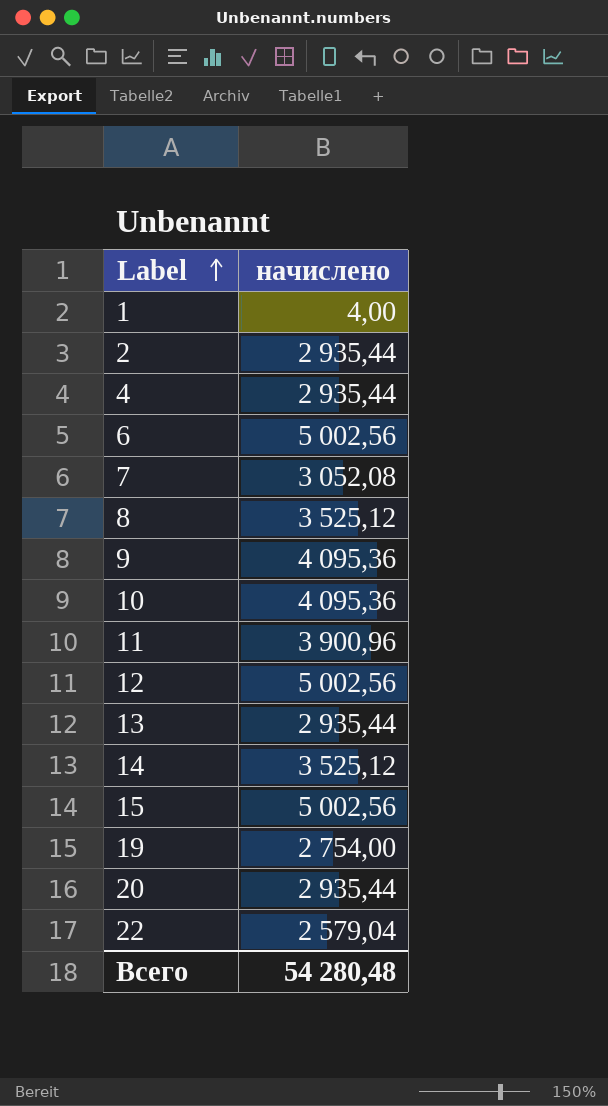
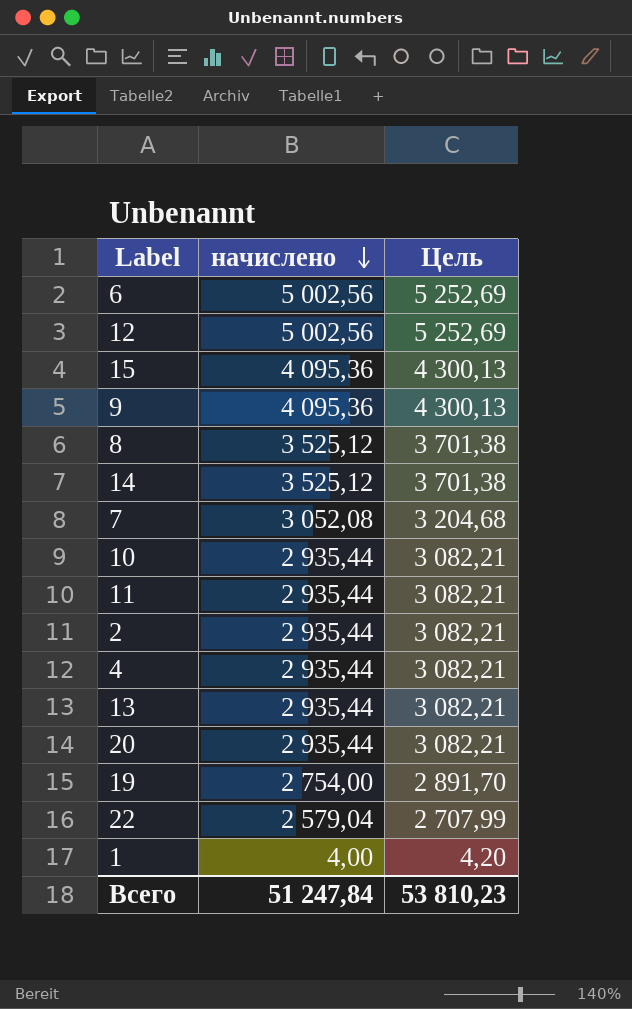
row order: Label ascending -> начислено descending
column Цель | formula: none -> [начислено] * 1,05
15 | начислено: 5 002,56 -> 4 095,36
10 | начислено: 4 095,36 -> 2 935,44
11 | начислено: 3 900,96 -> 2 935,44
Всего | начислено: 54 280,48 -> 51 247,84

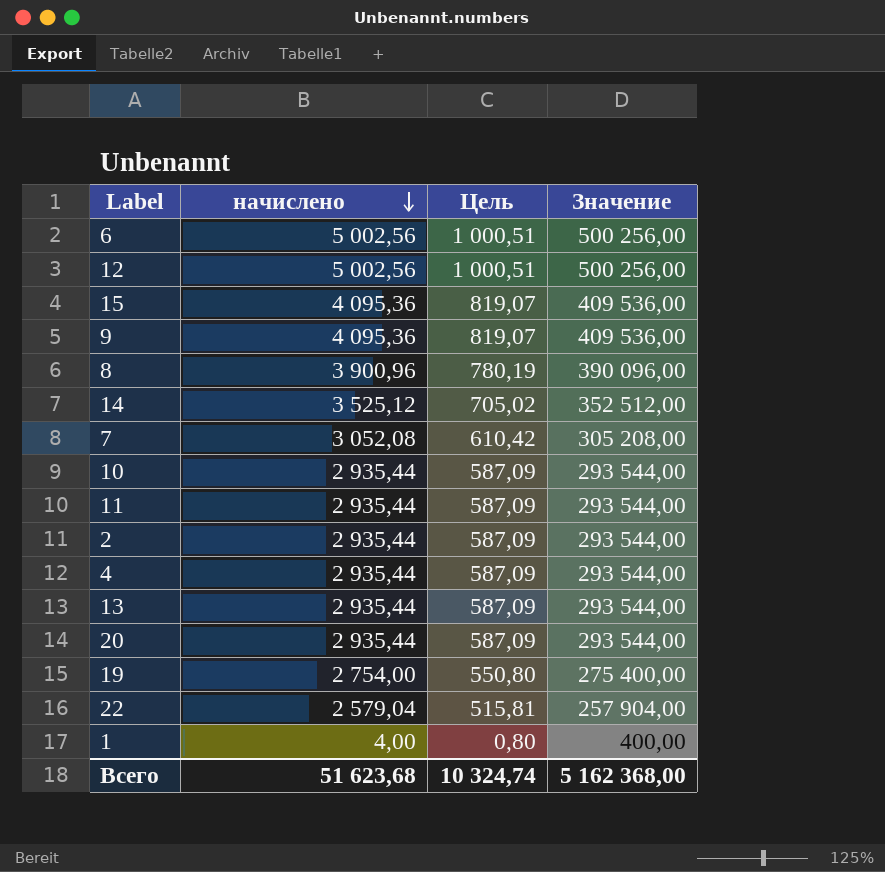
column Цель | formula: [начислено] * 1,05 -> [начислено] * 0,2
column Значение | formula: none -> [начислено] * 100
8 | начислено: 3 525,12 -> 3 900,96
Всего | начислено: 51 247,84 -> 51 623,68
Всего | Цель: 53 810,23 -> 10 324,74

